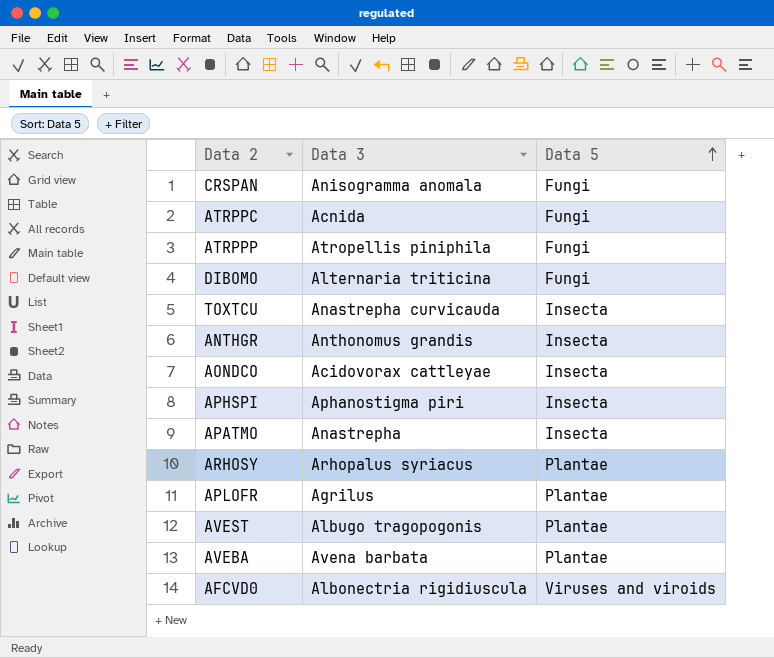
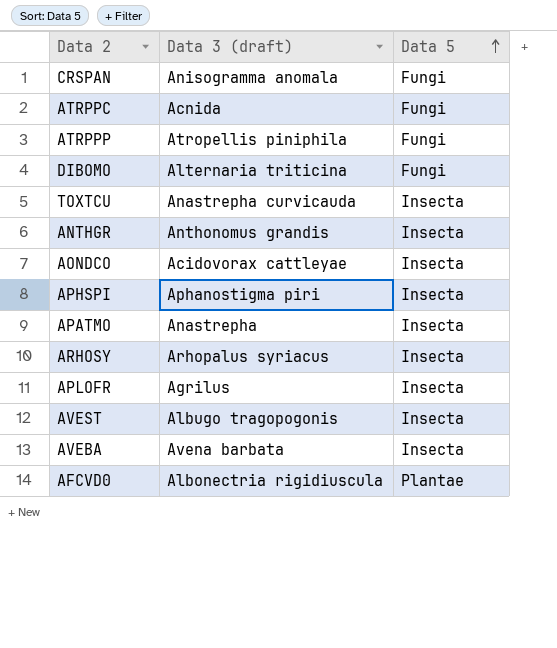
column name: Data 3 -> Data 3 (draft)
ARHOSY | Data 5: Plantae -> Insecta
APLOFR | Data 5: Plantae -> Insecta
AVEST | Data 5: Plantae -> Insecta
AVEBA | Data 5: Plantae -> Insecta
AFCVD0 | Data 5: Viruses and viroids -> Plantae

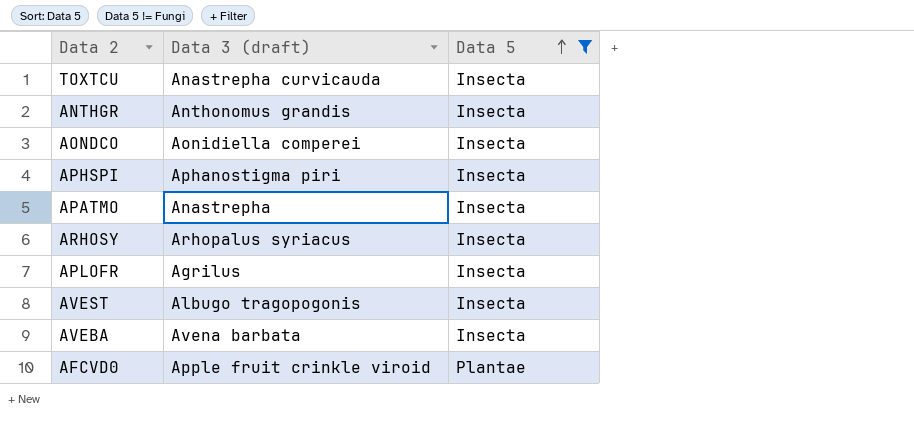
filter: none -> Data 5 != Fungi
AONDCO | Data 3 (draft): Acidovorax cattleyae -> Aonidiella comperei
AFCVD0 | Data 3 (draft): Albonectria rigidiuscula -> Apple fruit crinkle viroid

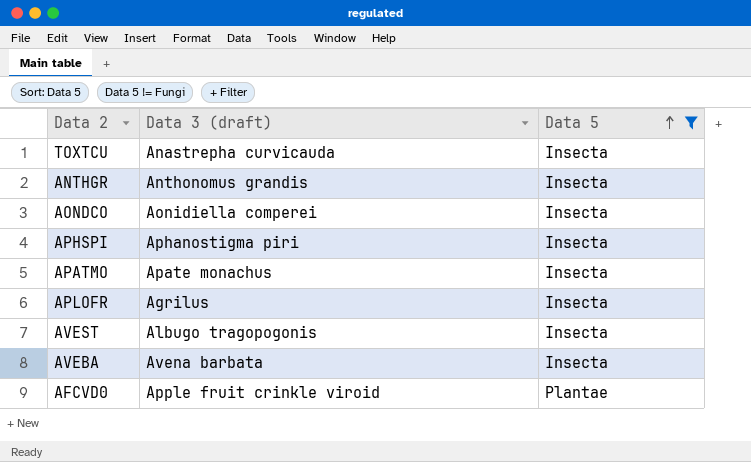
row ARHOSY: Arhopalus syriacus | Insecta -> none
APATMO | Data 3 (draft): Anastrepha -> Apate monachus

